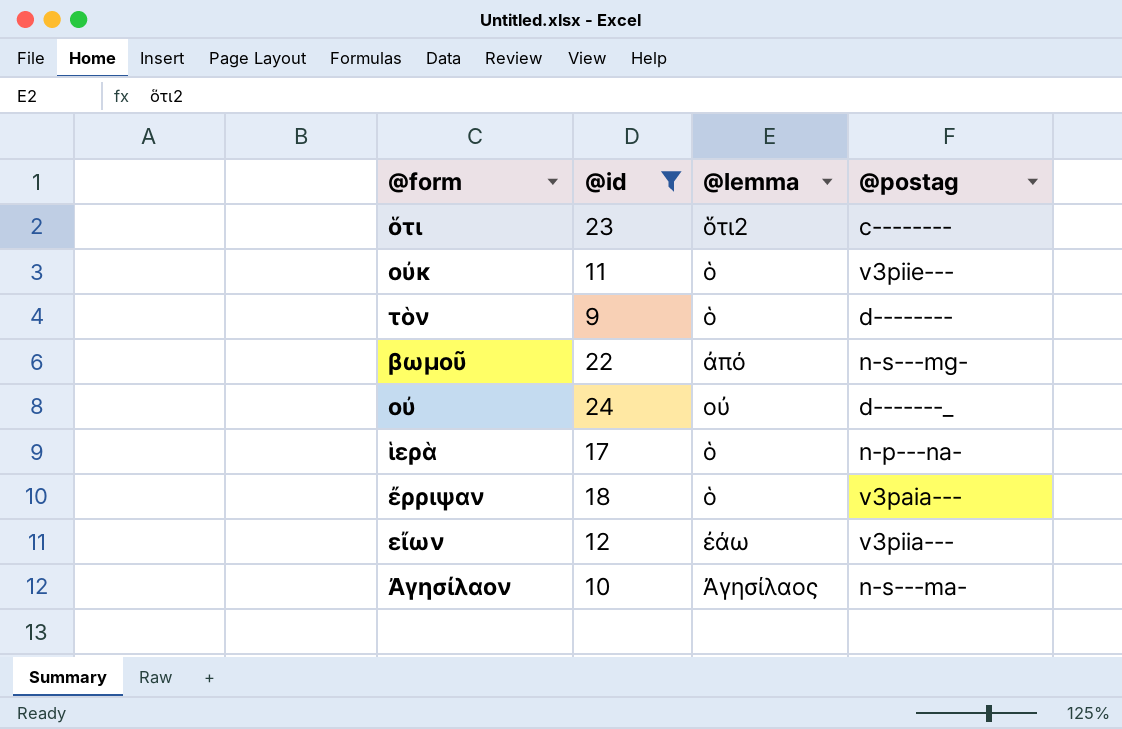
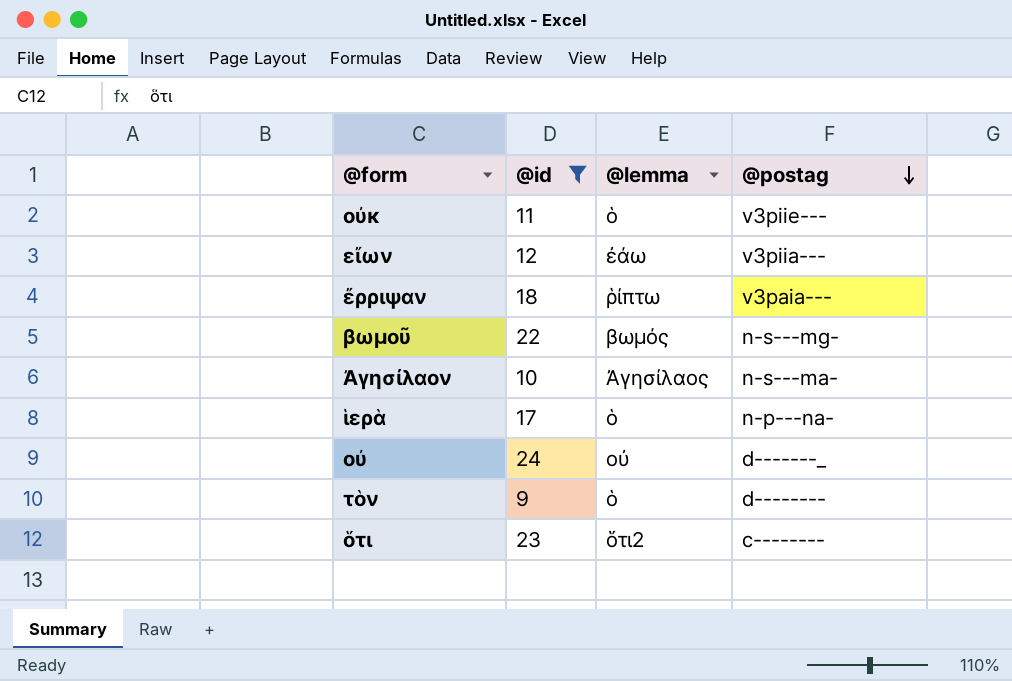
row order: none -> @postag descending
ἔρριψαν | @lemma: ὁ -> ῥίπτω
βωμοῦ | @lemma: ἀπό -> βωμός

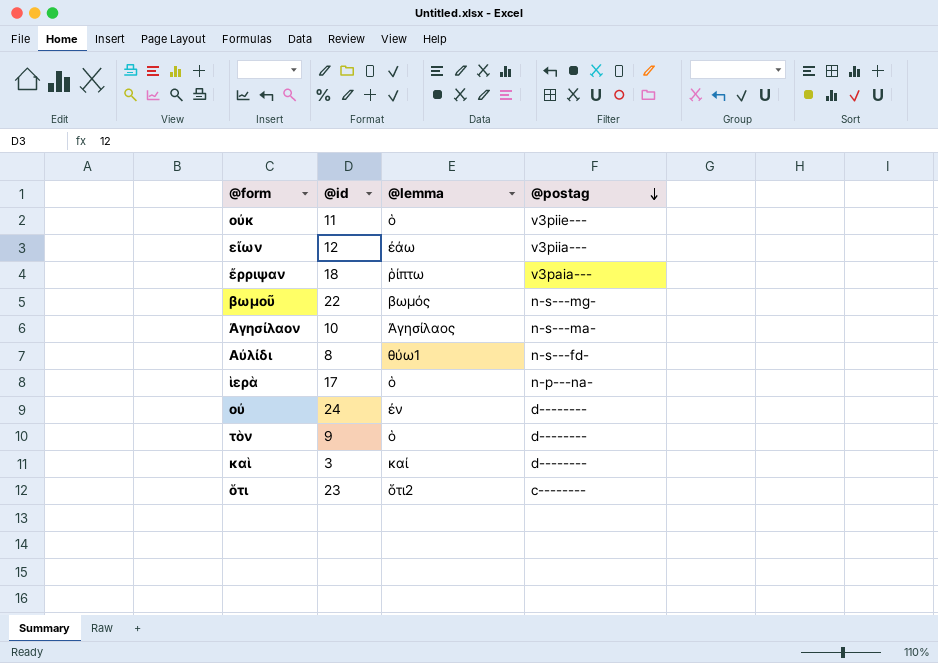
filter: @id >= 9 -> none
οὐ | @lemma: οὐ -> ἐν
οὐ | @postag: d-------_ -> d--------

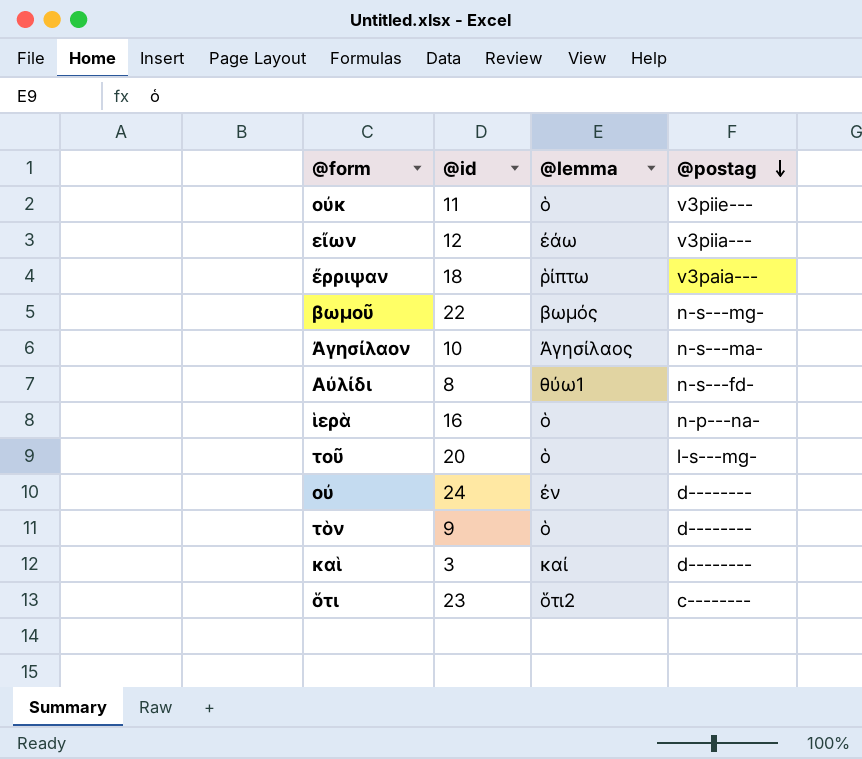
ἱερὰ | @id: 17 -> 16
row τοῦ: none -> 20 | ὁ | l-s---mg-

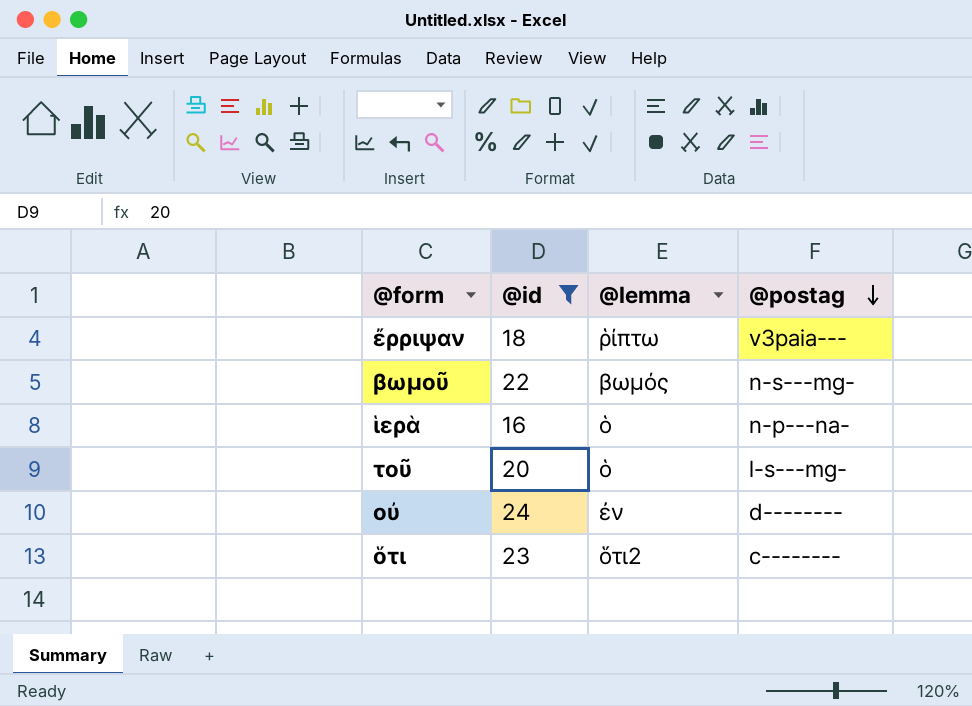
filter: none -> @id >= 16

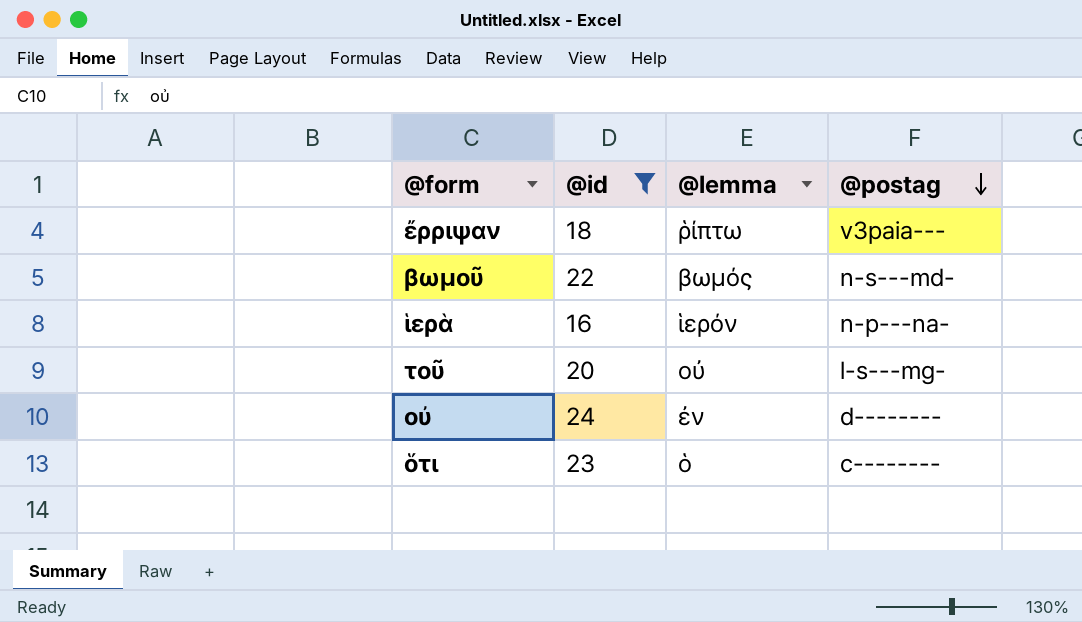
βωμοῦ | @postag: n-s---mg- -> n-s---md-
ἱερὰ | @lemma: ὁ -> ἱερόν
τοῦ | @lemma: ὁ -> οὐ
ὅτι | @lemma: ὅτι2 -> ὁ

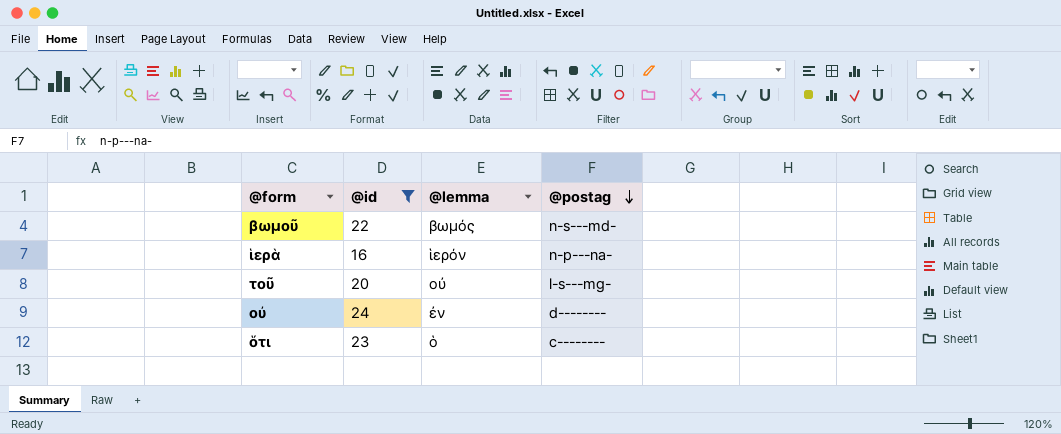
row ἔρριψαν: 18 | ῥίπτω | v3paia--- -> none

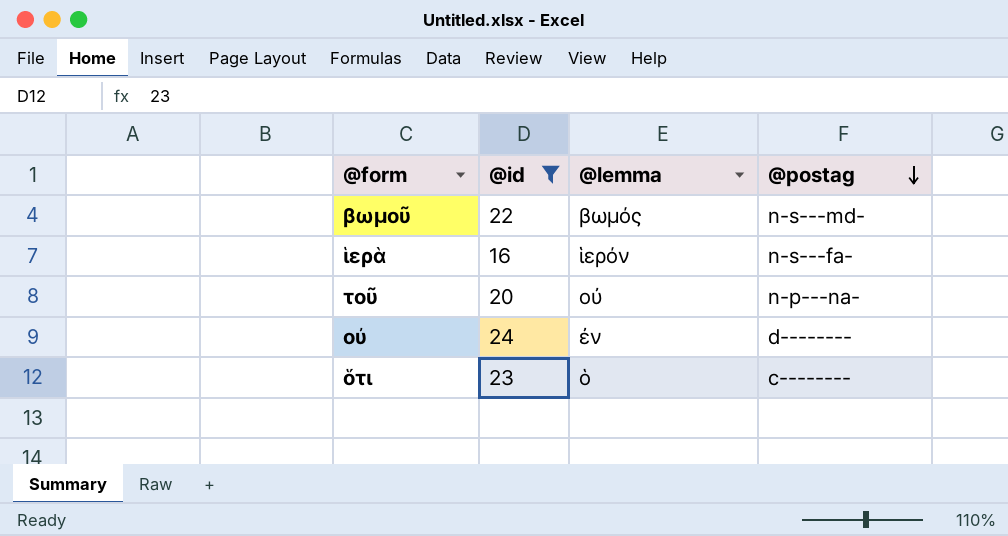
ἱερὰ | @postag: n-p---na- -> n-s---fa-
τοῦ | @postag: l-s---mg- -> n-p---na-

